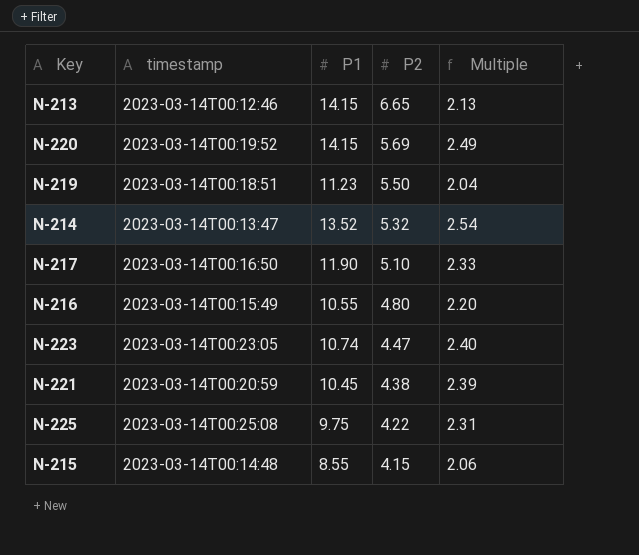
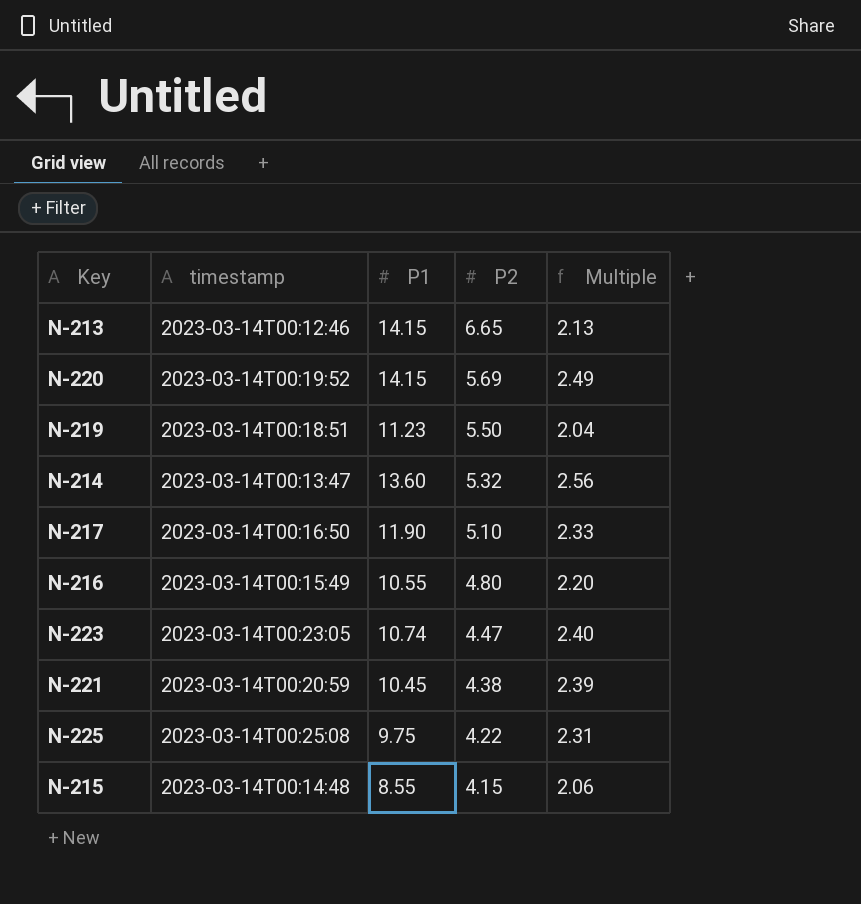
N-214 | P1: 13.52 -> 13.60
N-214 | Multiple: 2.54 -> 2.56

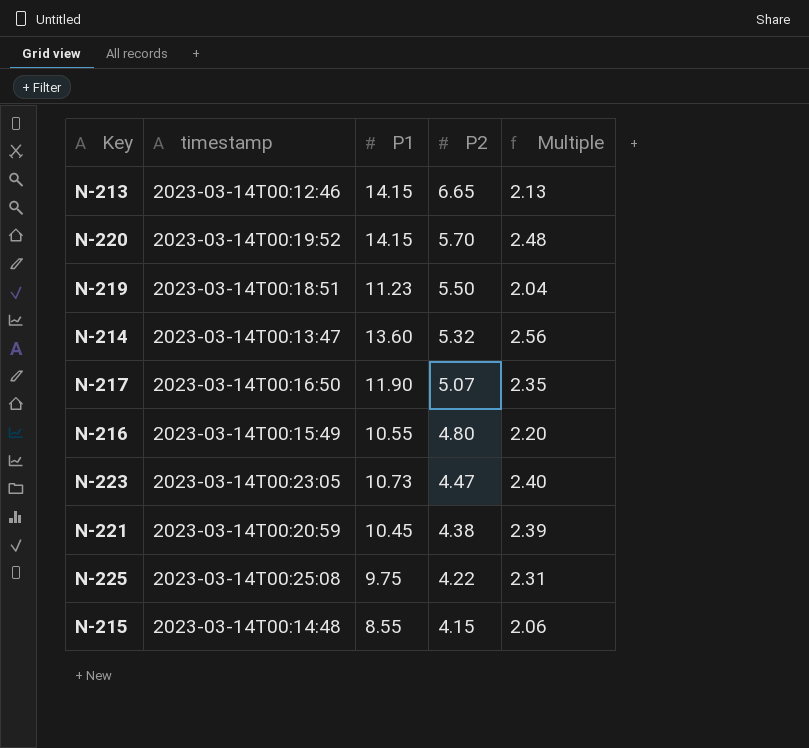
N-220 | P2: 5.69 -> 5.70
N-220 | Multiple: 2.49 -> 2.48
N-217 | P2: 5.10 -> 5.07
N-217 | Multiple: 2.33 -> 2.35
N-223 | P1: 10.74 -> 10.73

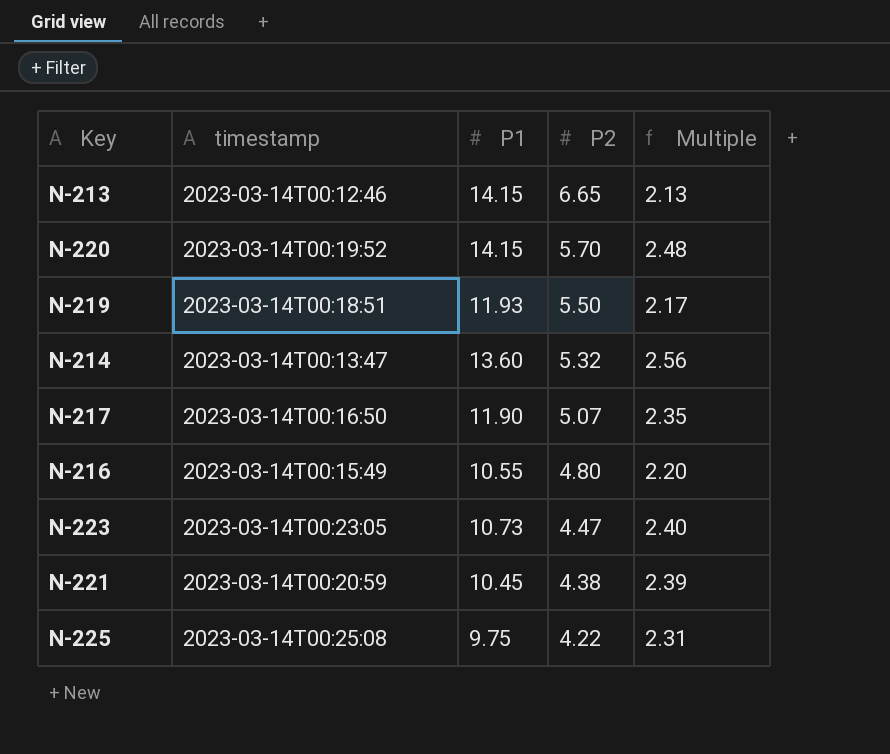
row N-215: 2023-03-14T00:14:48 | 8.55 | 4.15 | 2.06 -> none
N-219 | P1: 11.23 -> 11.93
N-219 | Multiple: 2.04 -> 2.17

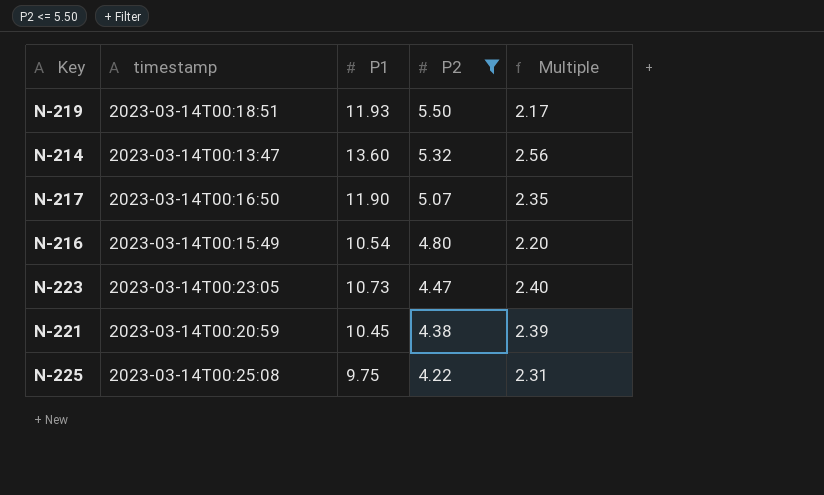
filter: none -> P2 <= 5.50
N-216 | P1: 10.55 -> 10.54

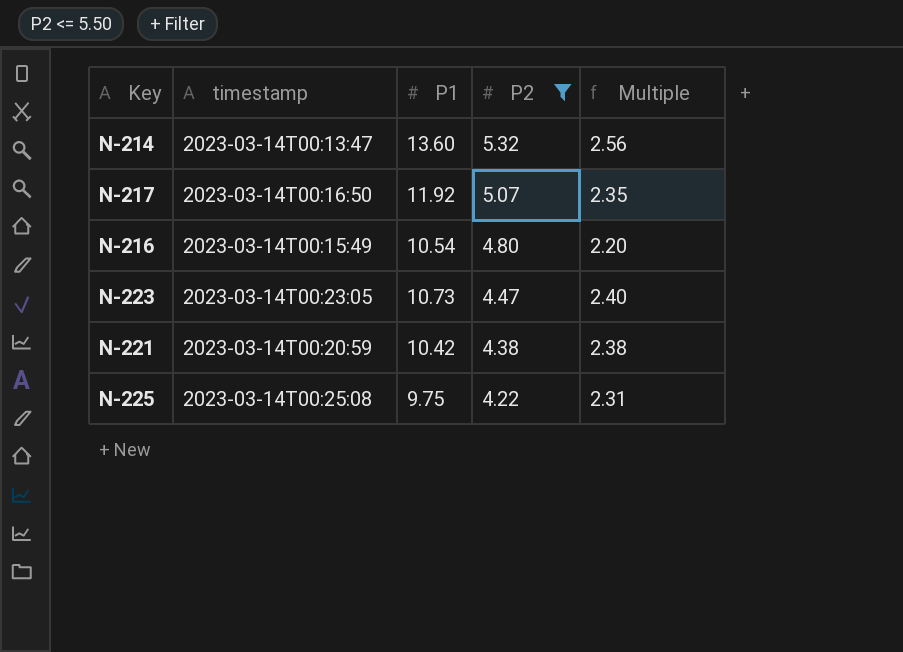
row N-219: 2023-03-14T00:18:51 | 11.93 | 5.50 | 2.17 -> none
N-217 | P1: 11.90 -> 11.92
N-221 | P1: 10.45 -> 10.42
N-221 | Multiple: 2.39 -> 2.38

